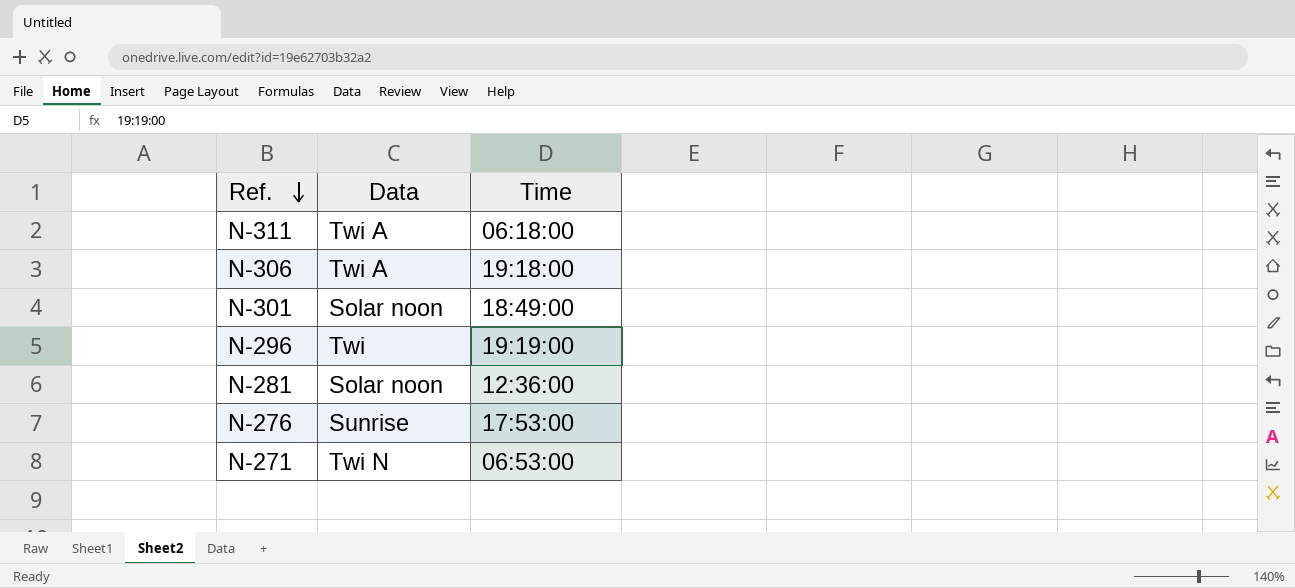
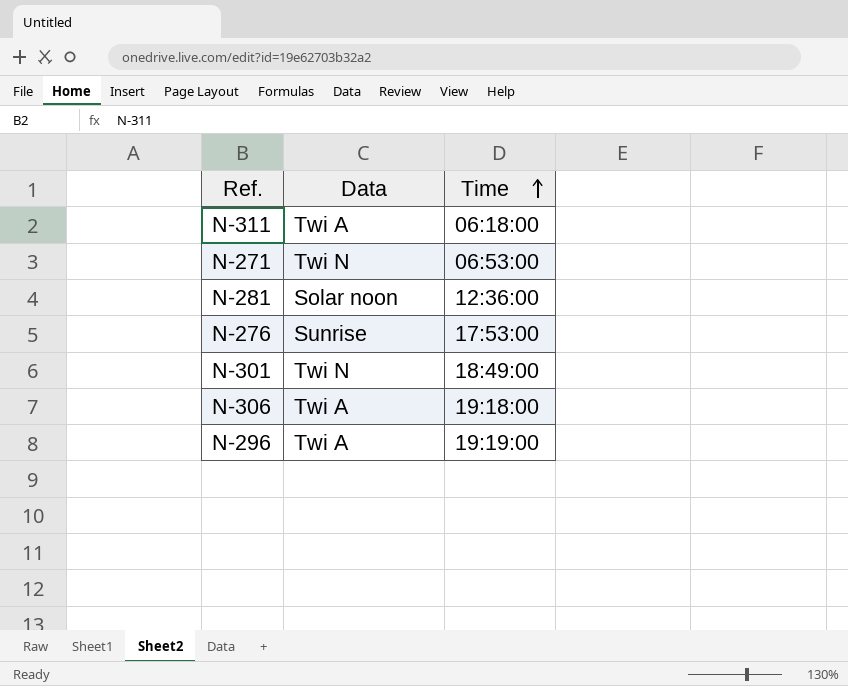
row order: Ref. descending -> Time ascending
N-301 | Data: Solar noon -> Twi N
N-296 | Data: Twi -> Twi A

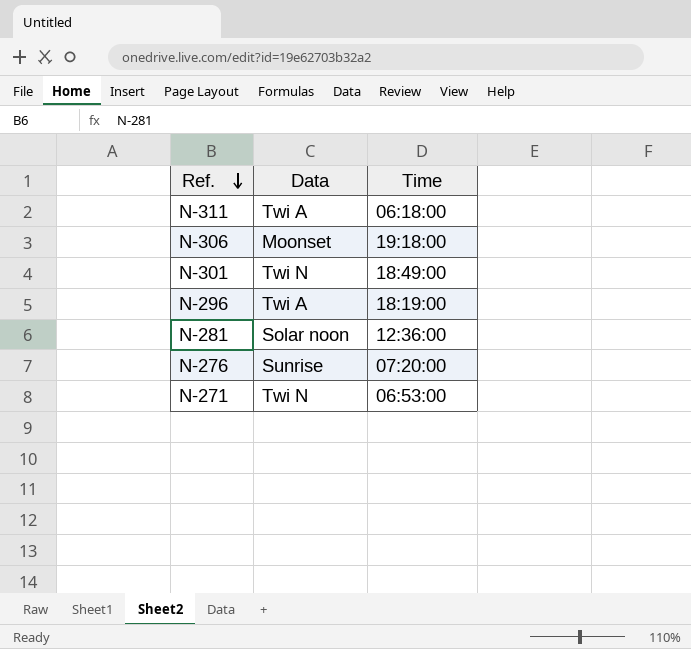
row order: Time ascending -> Ref. descending
N-306 | Data: Twi A -> Moonset
N-296 | Time: 19:19:00 -> 18:19:00
N-276 | Time: 17:53:00 -> 07:20:00

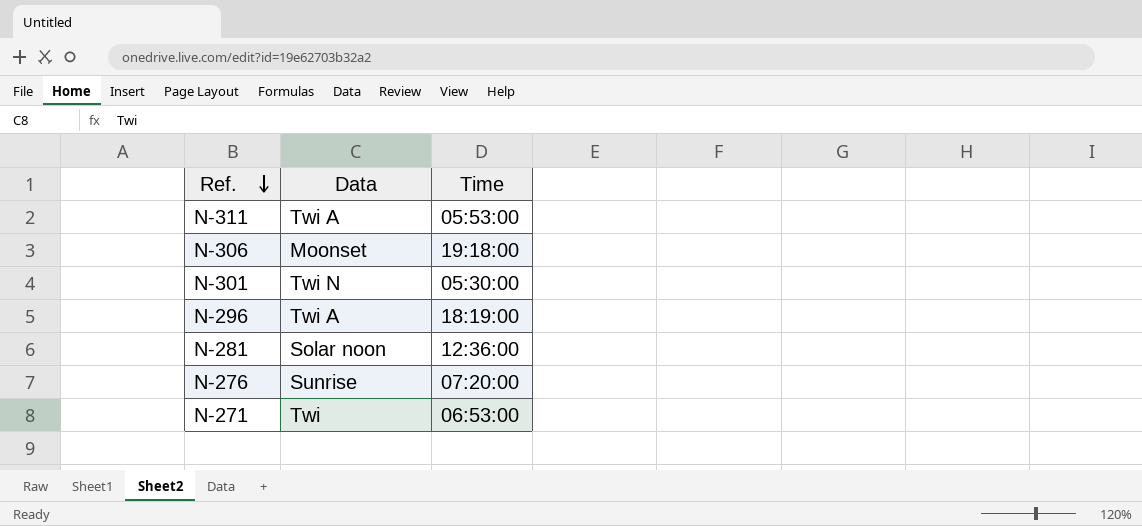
N-311 | Time: 06:18:00 -> 05:53:00
N-301 | Time: 18:49:00 -> 05:30:00
N-271 | Data: Twi N -> Twi

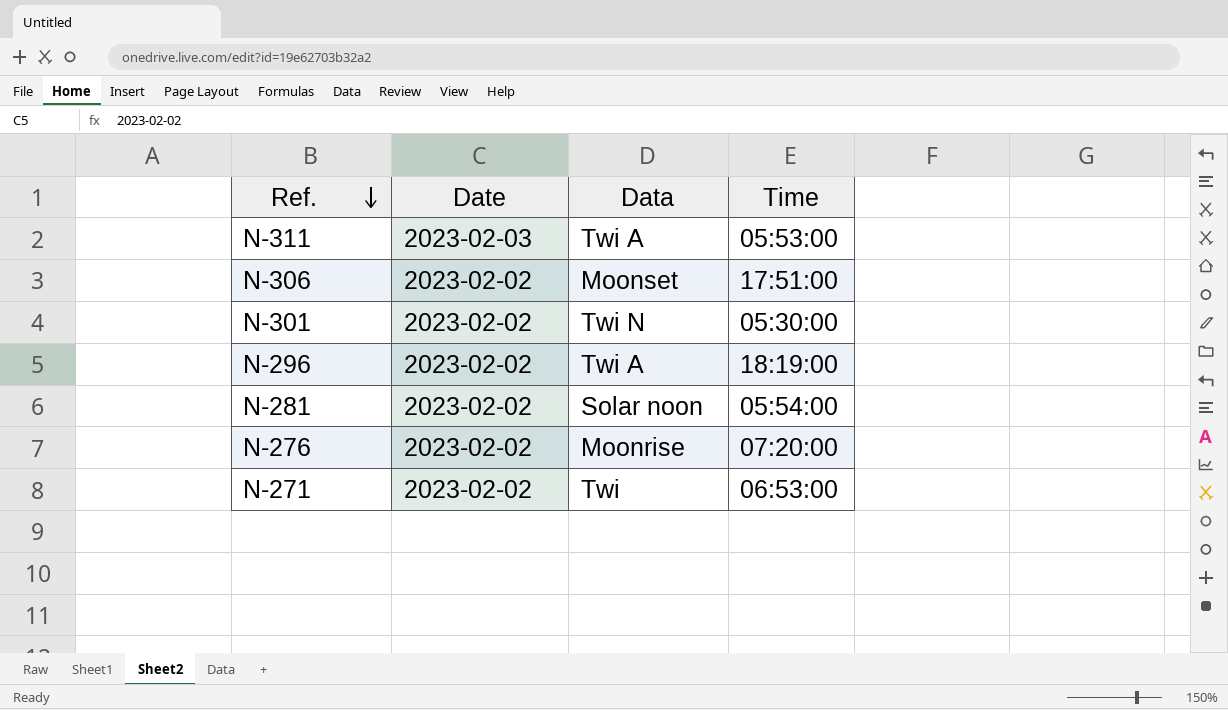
column Date | position: none -> 2
N-306 | Time: 19:18:00 -> 17:51:00
N-281 | Time: 12:36:00 -> 05:54:00
N-276 | Data: Sunrise -> Moonrise

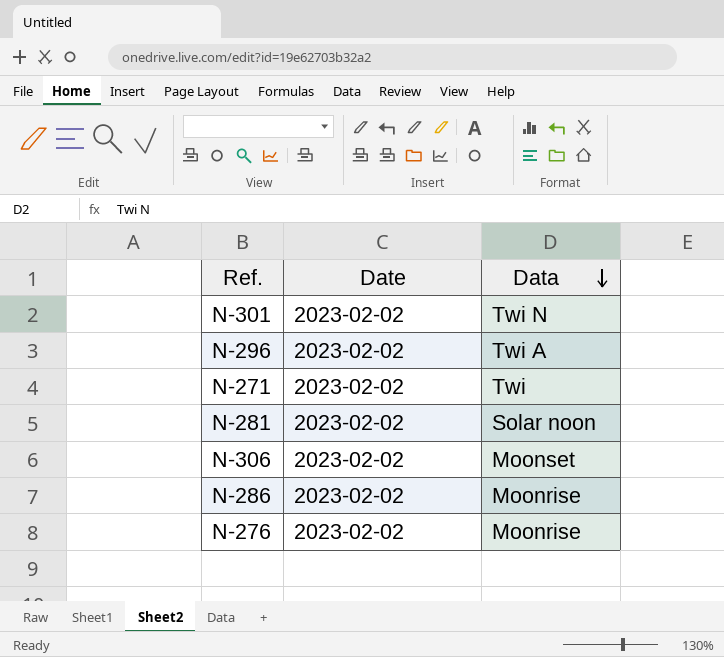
row order: Ref. descending -> Data descending
column Time | position: 4 -> none
row N-311: 2023-02-03 | Twi A | 05:53:00 -> none
row N-286: none -> 2023-02-02 | Moonrise

